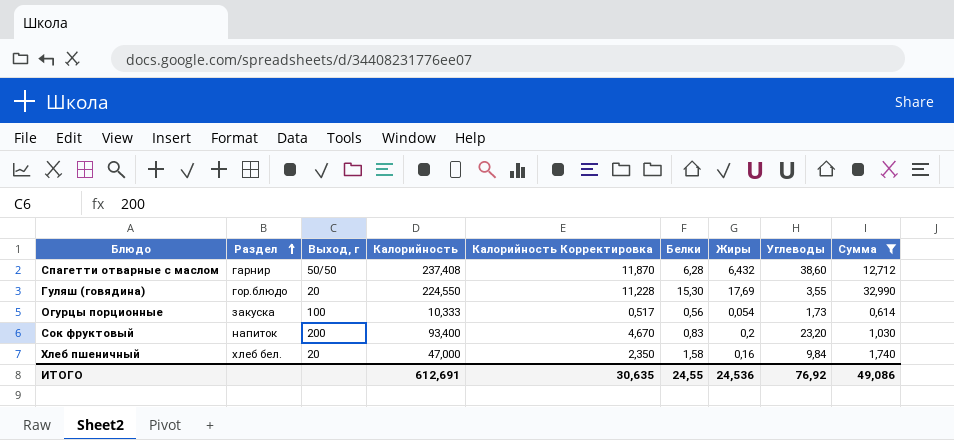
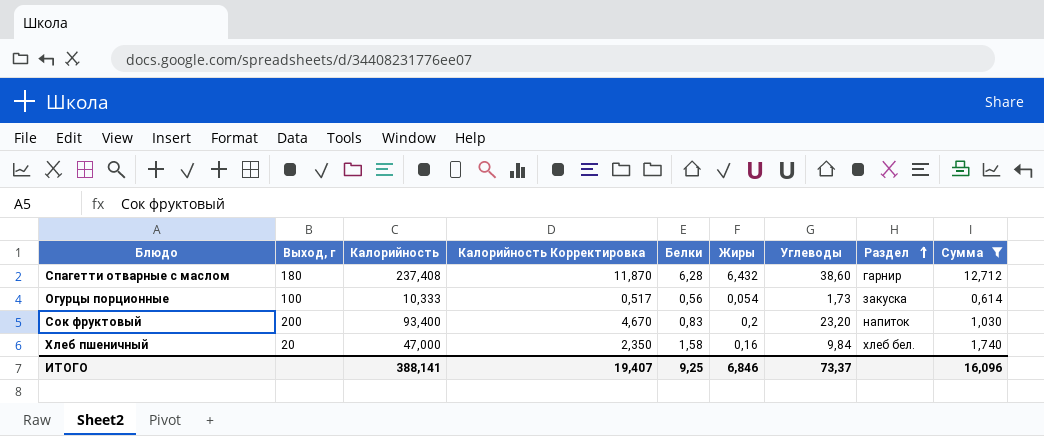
column Раздел | position: 2 -> 8
row Гуляш (говядина): гор.блюдо | 20 | 224,550 | 11,228 | 15,30 | 17,69 | 3,55 | 32,990 -> none
Спагетти отварные с маслом | Выход, г: 50/50 -> 180
ИТОГО | Калорийность: 612,691 -> 388,141
ИТОГО | Калорийность Корректировка: 30,635 -> 19,407
ИТОГО | Белки: 24,55 -> 9,25
ИТОГО | Жиры: 24,536 -> 6,846
ИТОГО | Углеводы: 76,92 -> 73,37
ИТОГО | Сумма: 49,086 -> 16,096

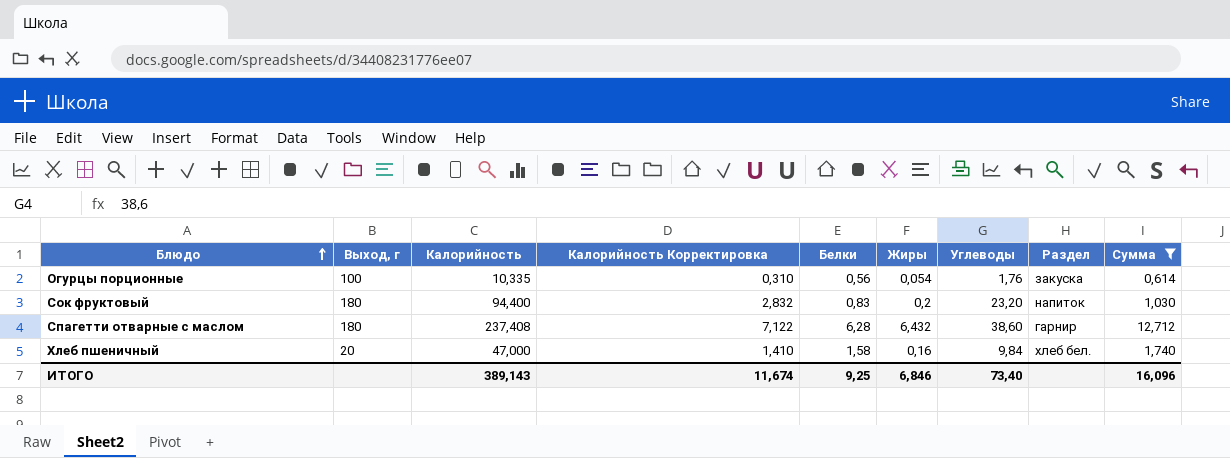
row order: Раздел ascending -> Блюдо ascending
column Калорийность Корректировка | formula: [Калорийность] * 0,05 -> [Калорийность] * 0,03
Огурцы порционные | Калорийность: 10,333 -> 10,335
Огурцы порционные | Углеводы: 1,73 -> 1,76
Сок фруктовый | Выход, г: 200 -> 180
Сок фруктовый | Калорийность: 93,400 -> 94,400
ИТОГО | Калорийность: 388,141 -> 389,143
ИТОГО | Калорийность Корректировка: 19,407 -> 11,674
ИТОГО | Углеводы: 73,37 -> 73,40

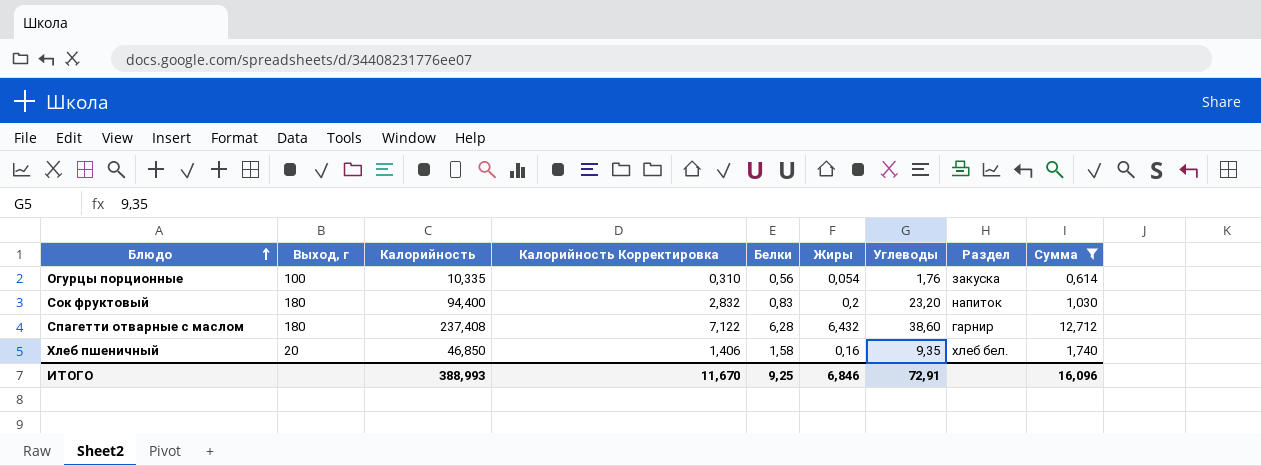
Хлеб пшеничный | Калорийность: 47,000 -> 46,850
Хлеб пшеничный | Калорийность Корректировка: 1,410 -> 1,406
Хлеб пшеничный | Углеводы: 9,84 -> 9,35
ИТОГО | Калорийность: 389,143 -> 388,993
ИТОГО | Калорийность Корректировка: 11,674 -> 11,670
ИТОГО | Углеводы: 73,40 -> 72,91

